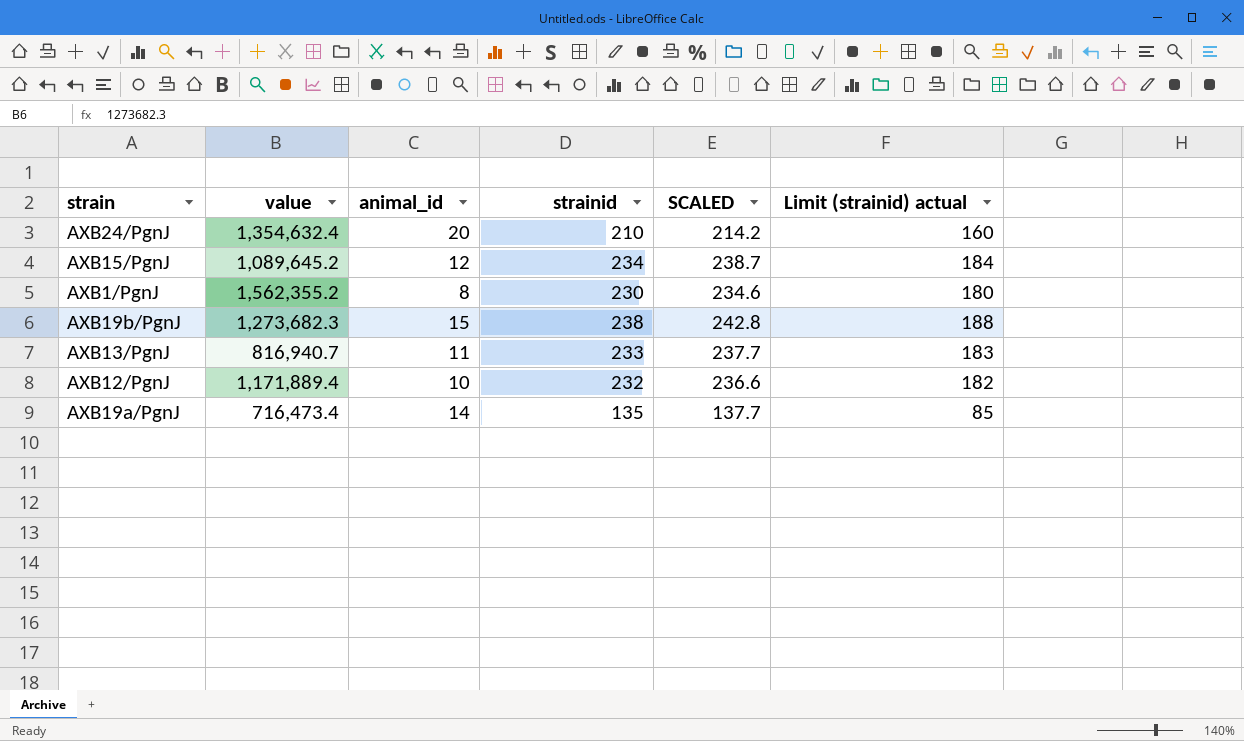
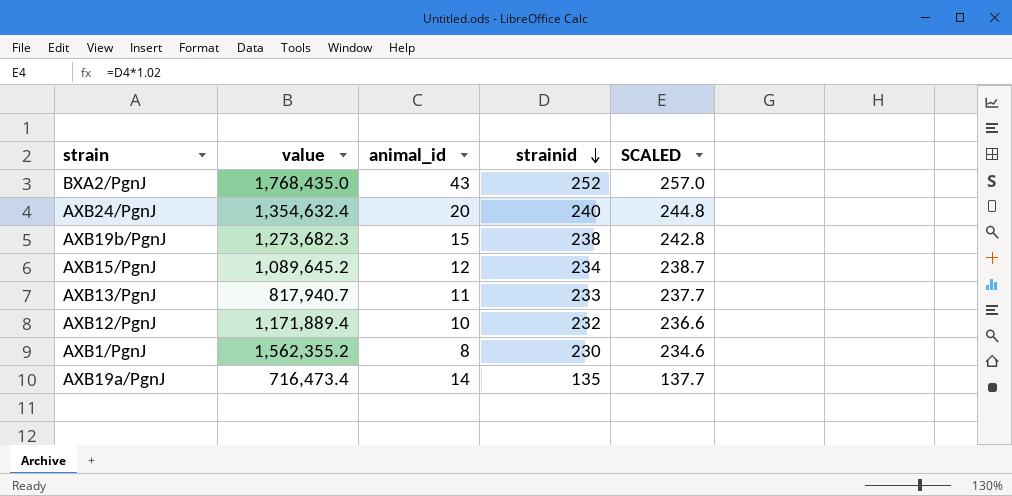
row order: none -> strainid descending
column Limit (strainid) actual | formula: [strainid] - 50 -> none
row BXA2/PgnJ: none -> 1,768,435.0 | 43 | 252 | 257.0
AXB24/PgnJ | strainid: 210 -> 240
AXB24/PgnJ | SCALED: 214.2 -> 244.8
AXB13/PgnJ | value: 816,940.7 -> 817,940.7

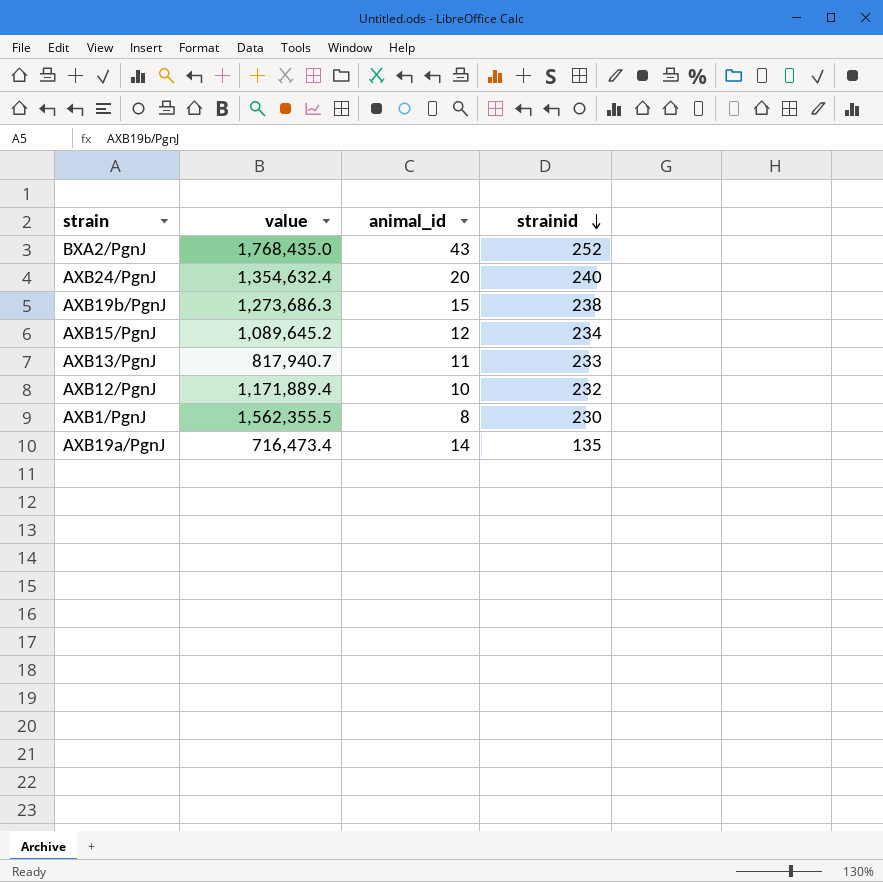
column SCALED | formula: [strainid] * 1.02 -> none
AXB19b/PgnJ | value: 1,273,682.3 -> 1,273,686.3
AXB1/PgnJ | value: 1,562,355.2 -> 1,562,355.5

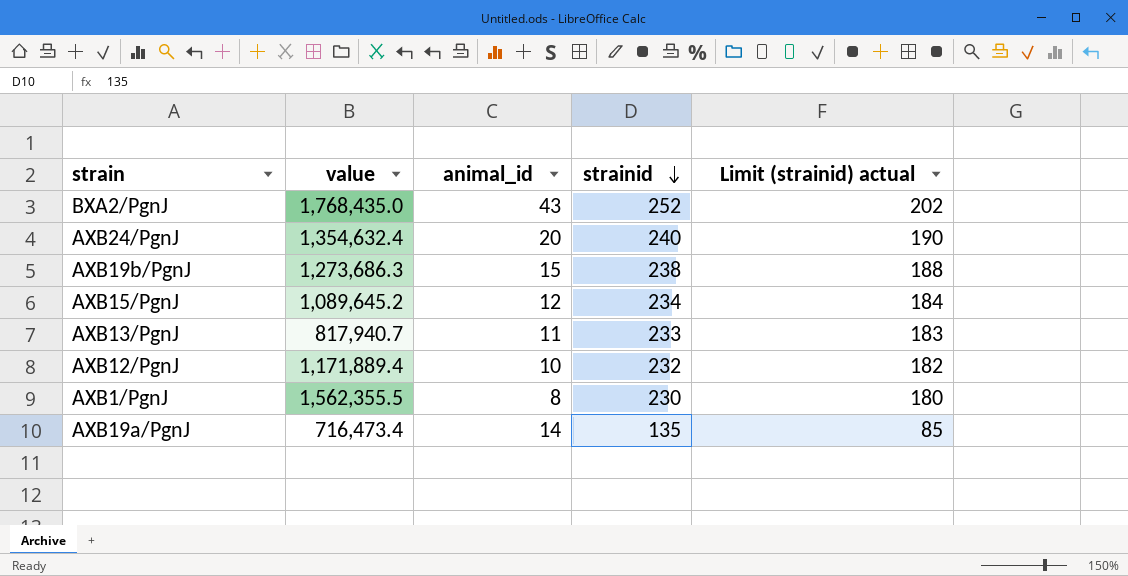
column Limit (strainid) actual | formula: none -> [strainid] - 50

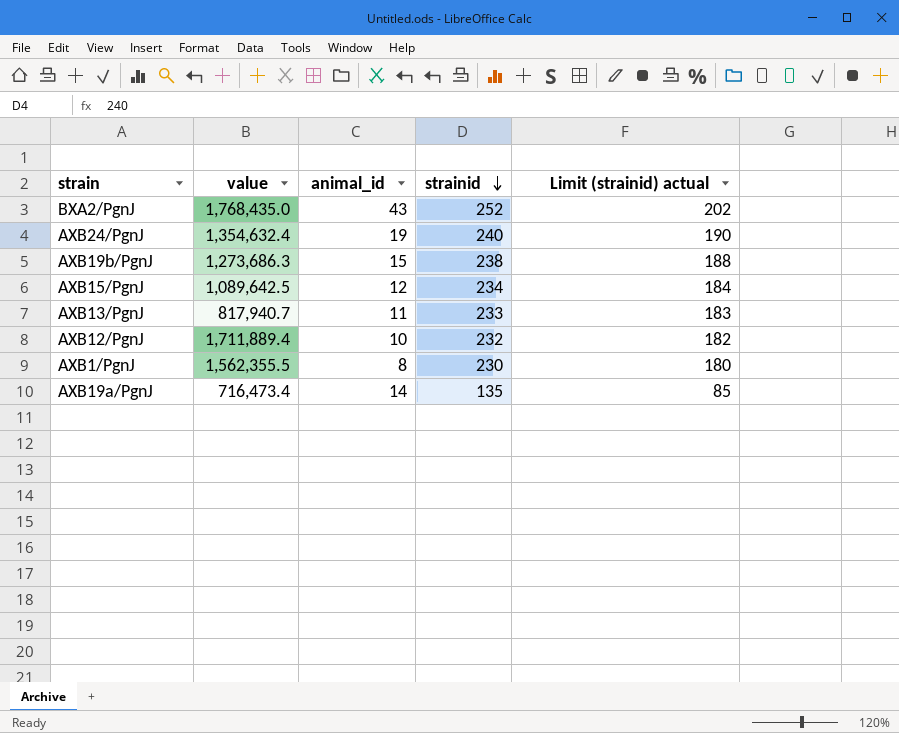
AXB24/PgnJ | animal_id: 20 -> 19
AXB15/PgnJ | value: 1,089,645.2 -> 1,089,642.5
AXB12/PgnJ | value: 1,171,889.4 -> 1,711,889.4

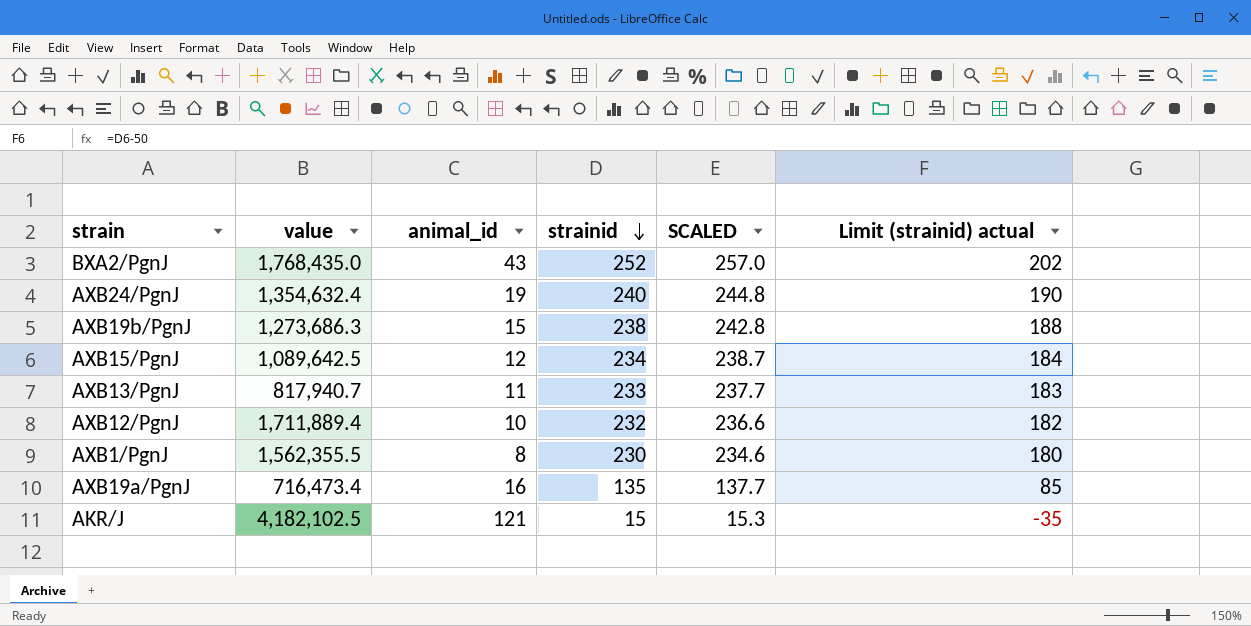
column SCALED | formula: none -> [strainid] * 1.02
AXB19a/PgnJ | animal_id: 14 -> 16
row AKR/J: none -> 4,182,102.5 | 121 | 15 | 15.3 | -35

